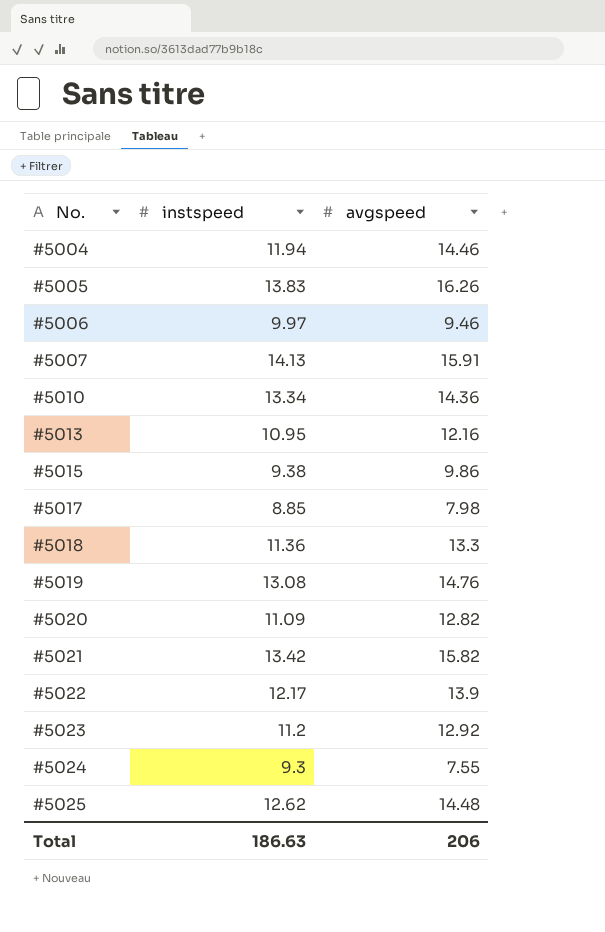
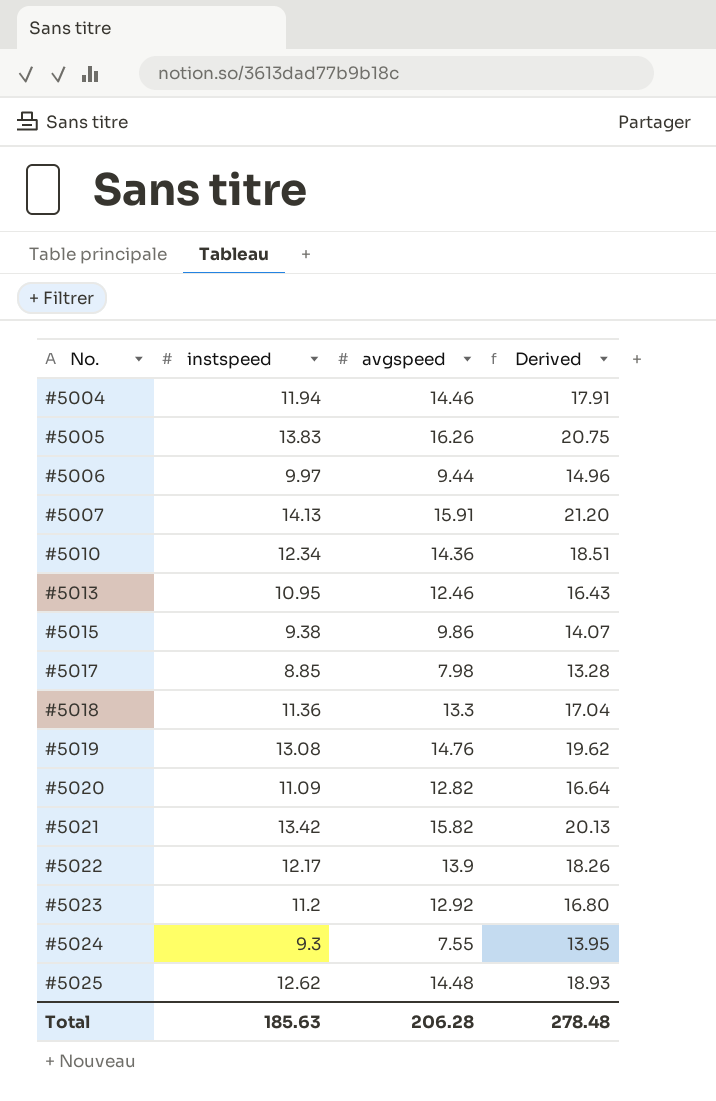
column Derived | formula: none -> [instspeed] * 1.5
#5006 | avgspeed: 9.46 -> 9.44
#5010 | instspeed: 13.34 -> 12.34
#5013 | avgspeed: 12.16 -> 12.46
Total | instspeed: 186.63 -> 185.63
Total | avgspeed: 206 -> 206.28

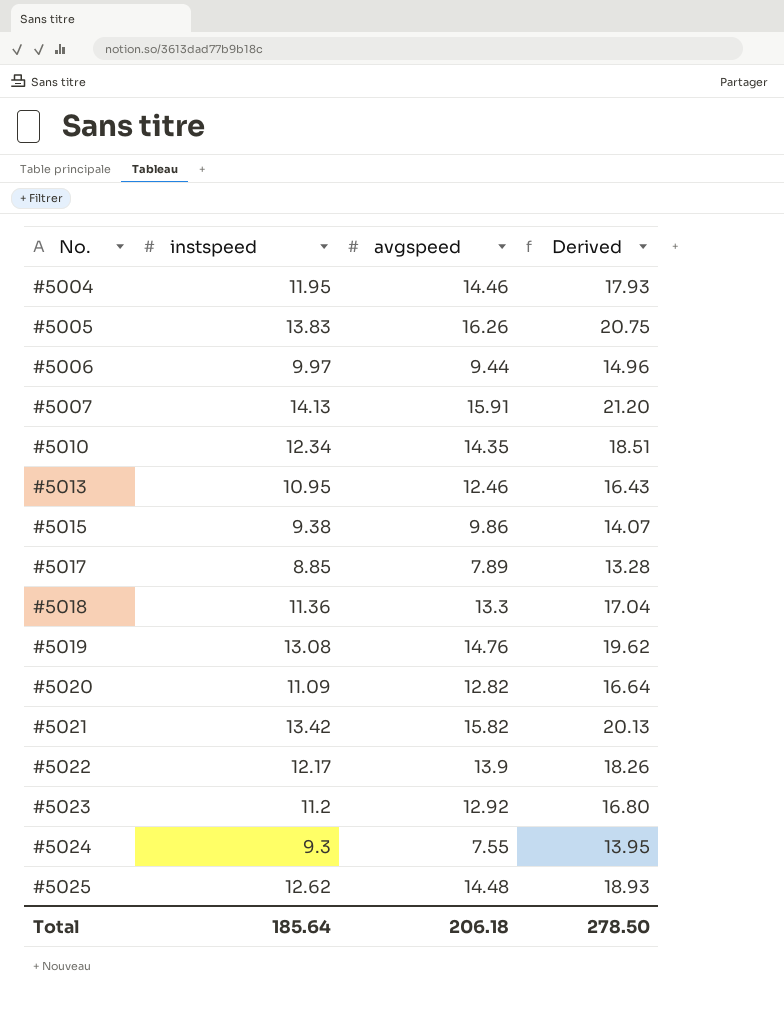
#5004 | instspeed: 11.94 -> 11.95
#5004 | Derived: 17.91 -> 17.93
#5010 | avgspeed: 14.36 -> 14.35
#5017 | avgspeed: 7.98 -> 7.89
Total | instspeed: 185.63 -> 185.64
Total | avgspeed: 206.28 -> 206.18
Total | Derived: 278.48 -> 278.50

